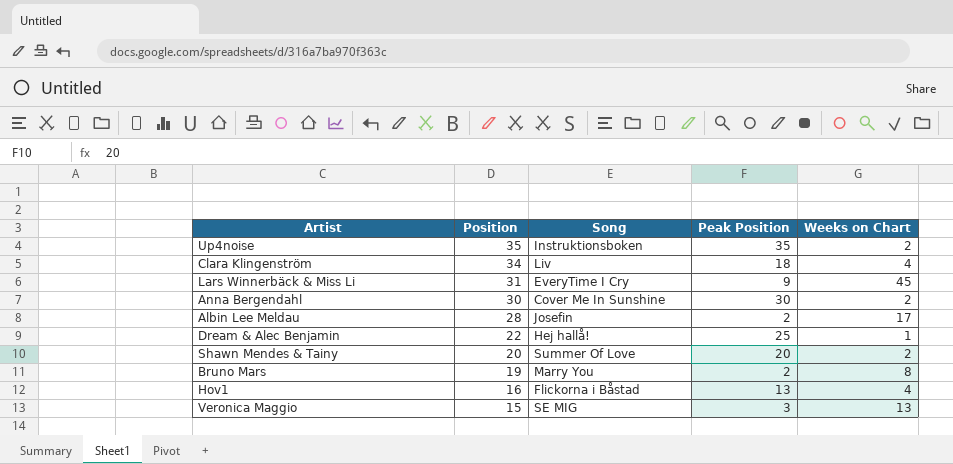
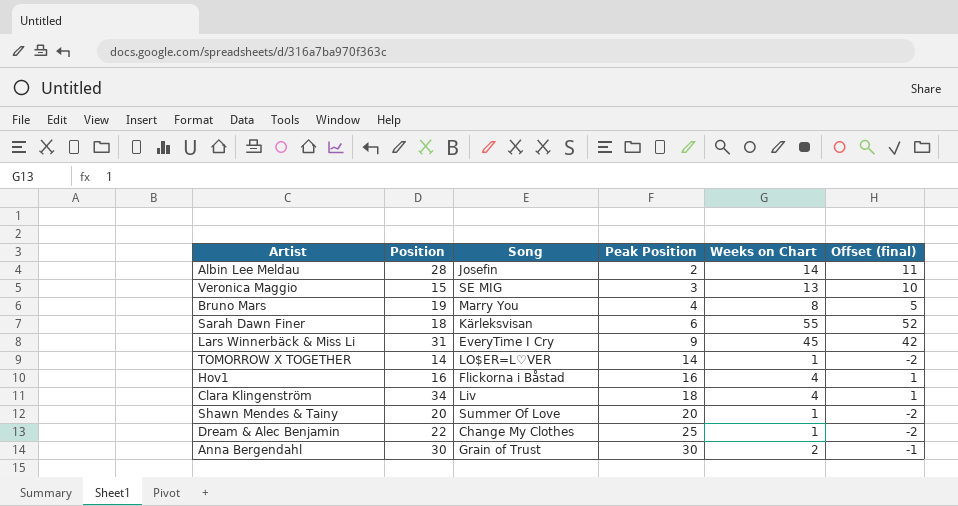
row order: Position descending -> Peak Position ascending
column Offset (final) | formula: none -> [Weeks on Chart] - 3
row Up4noise: 35 | Instruktionsboken | 35 | 2 -> none
Albin Lee Meldau | Weeks on Chart: 17 -> 14
Bruno Mars | Peak Position: 2 -> 4
row Sarah Dawn Finer: none -> 18 | Kärleksvisan | 6 | 55 | 52
row TOMORROW X TOGETHER: none -> 14 | LO$ER=L♡VER | 14 | 1 | -2
Hov1 | Peak Position: 13 -> 16
Shawn Mendes & Tainy | Weeks on Chart: 2 -> 1
Dream & Alec Benjamin | Song: Hej hallå! -> Change My Clothes
Anna Bergendahl | Song: Cover Me In Sunshine -> Grain of Trust

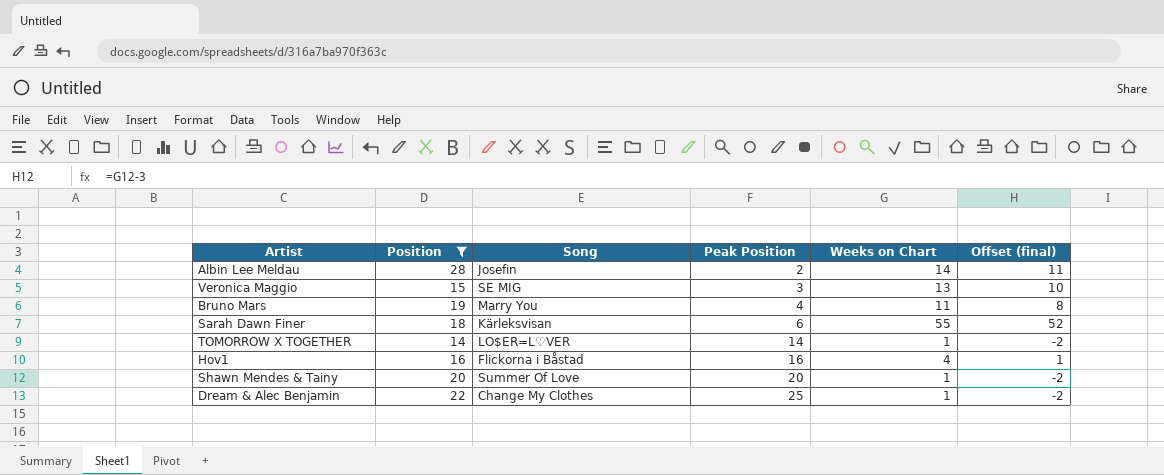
filter: none -> Position <= 28
Bruno Mars | Weeks on Chart: 8 -> 11
Bruno Mars | Offset (final): 5 -> 8

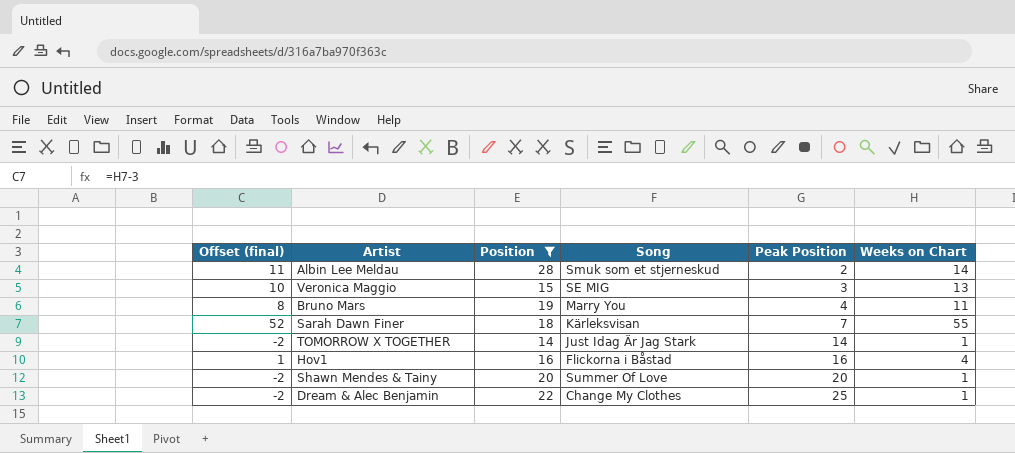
column Offset (final) | position: 6 -> 1
Albin Lee Meldau | Song: Josefin -> Smuk som et stjerneskud
Sarah Dawn Finer | Peak Position: 6 -> 7
TOMORROW X TOGETHER | Song: LO$ER=L♡VER -> Just Idag Är Jag Stark

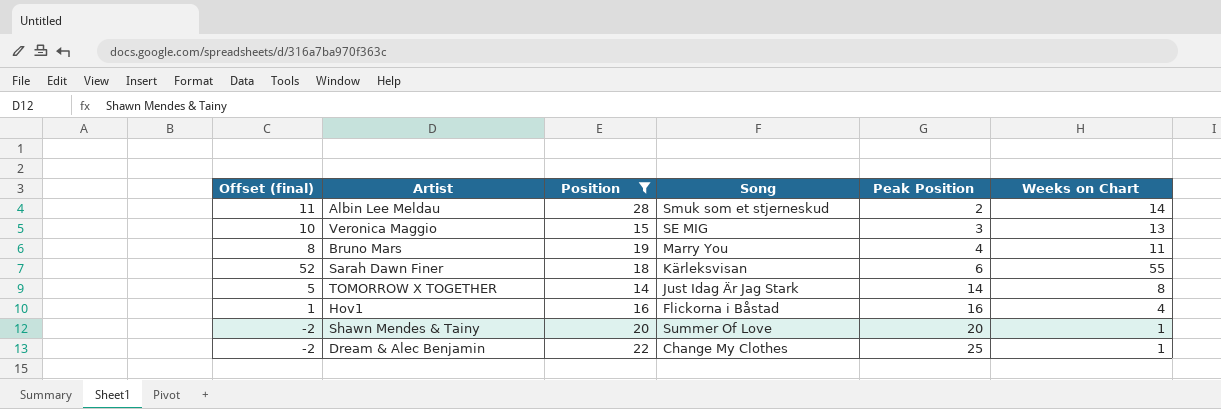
Sarah Dawn Finer | Peak Position: 7 -> 6
TOMORROW X TOGETHER | Offset (final): -2 -> 5
TOMORROW X TOGETHER | Weeks on Chart: 1 -> 8

